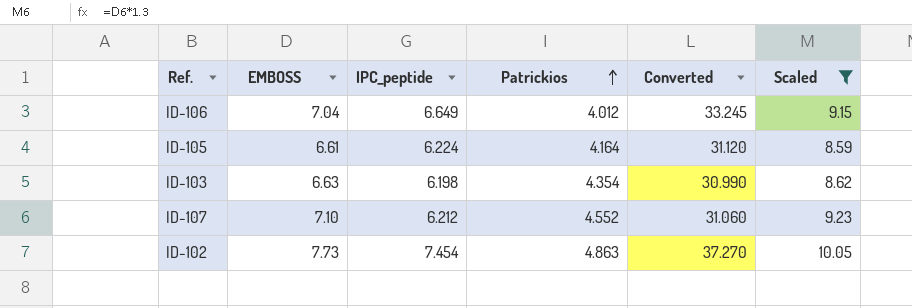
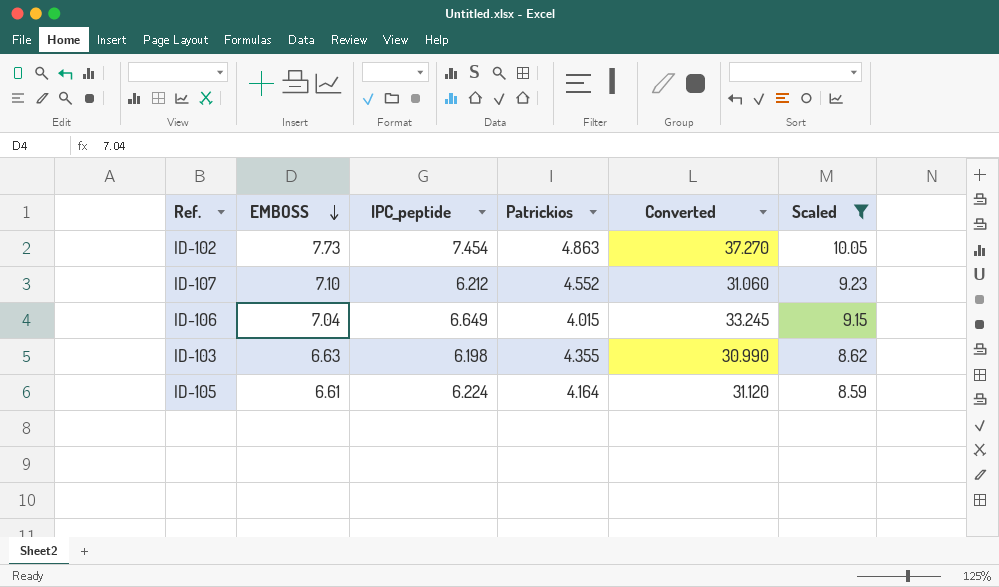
row order: Patrickios ascending -> EMBOSS descending
ID-106 | Patrickios: 4.012 -> 4.015
ID-103 | Patrickios: 4.354 -> 4.355

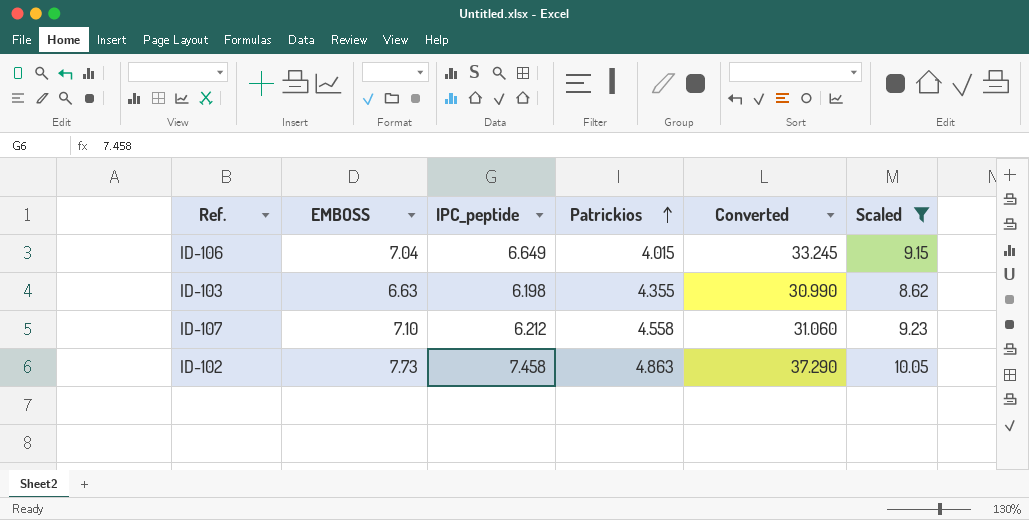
row order: EMBOSS descending -> Patrickios ascending
row ID-105: 6.61 | 6.224 | 4.164 | 31.120 | 8.59 -> none
ID-107 | Patrickios: 4.552 -> 4.558
ID-102 | IPC_peptide: 7.454 -> 7.458
ID-102 | Converted: 37.270 -> 37.290

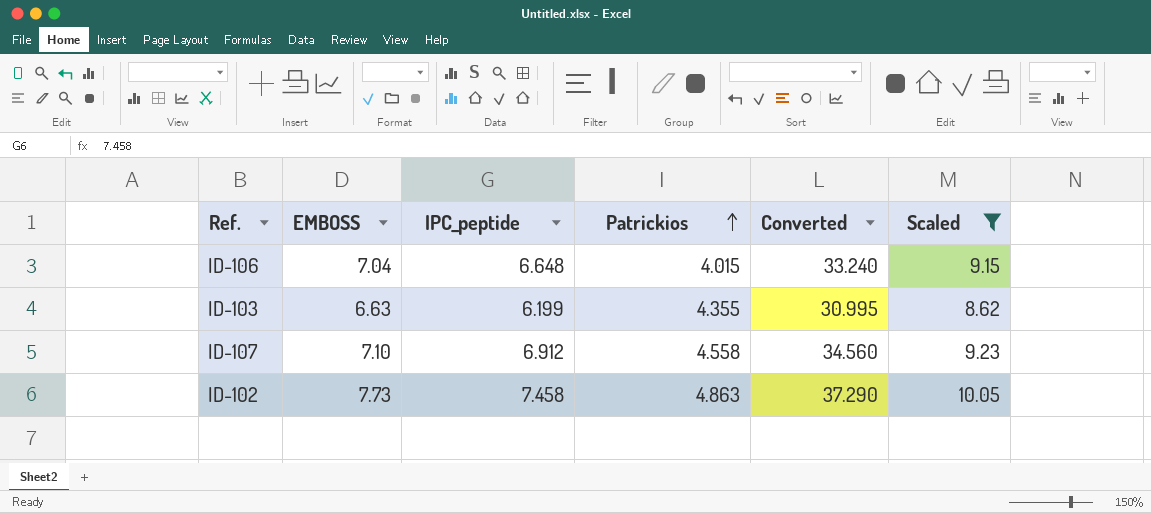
ID-106 | IPC_peptide: 6.649 -> 6.648
ID-106 | Converted: 33.245 -> 33.240
ID-103 | IPC_peptide: 6.198 -> 6.199
ID-103 | Converted: 30.990 -> 30.995
ID-107 | IPC_peptide: 6.212 -> 6.912
ID-107 | Converted: 31.060 -> 34.560

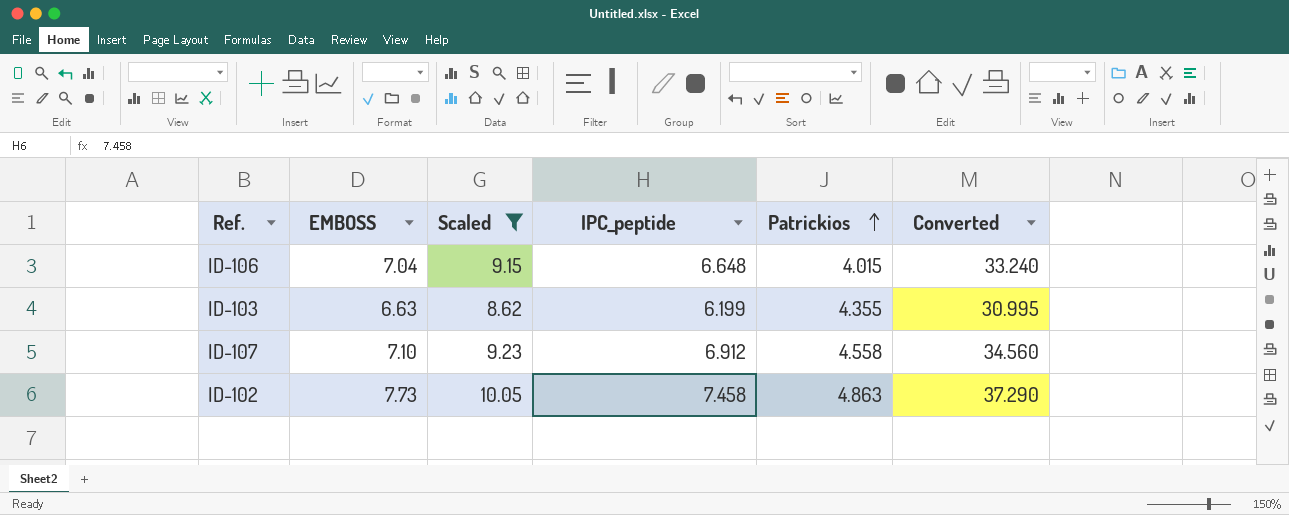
column Scaled | position: 6 -> 3

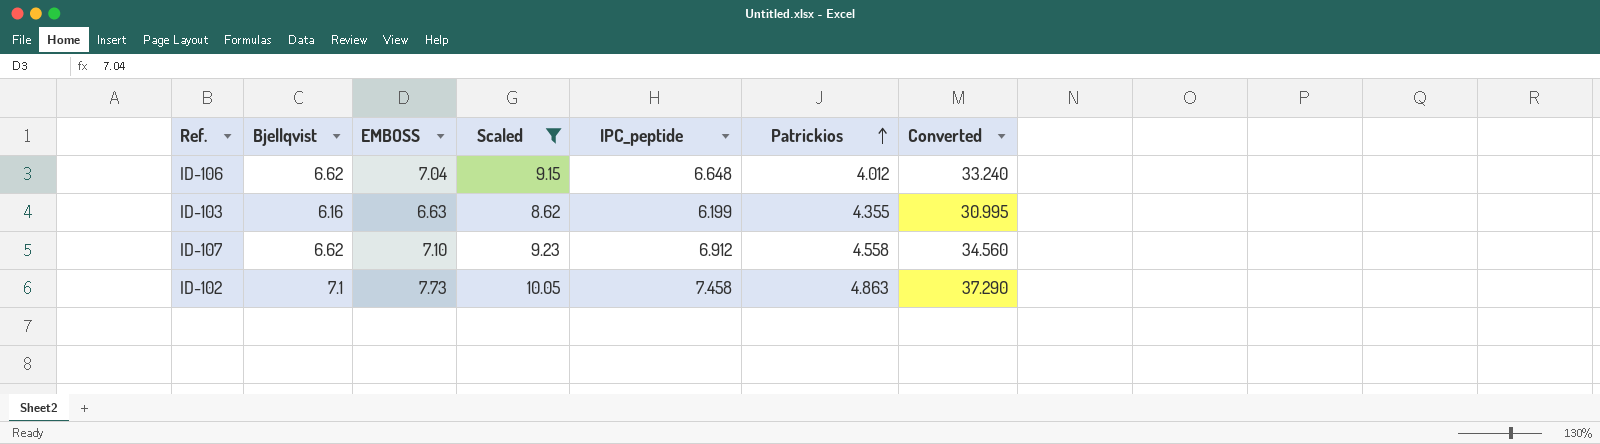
column Bjellqvist | position: none -> 2
ID-106 | Patrickios: 4.015 -> 4.012

